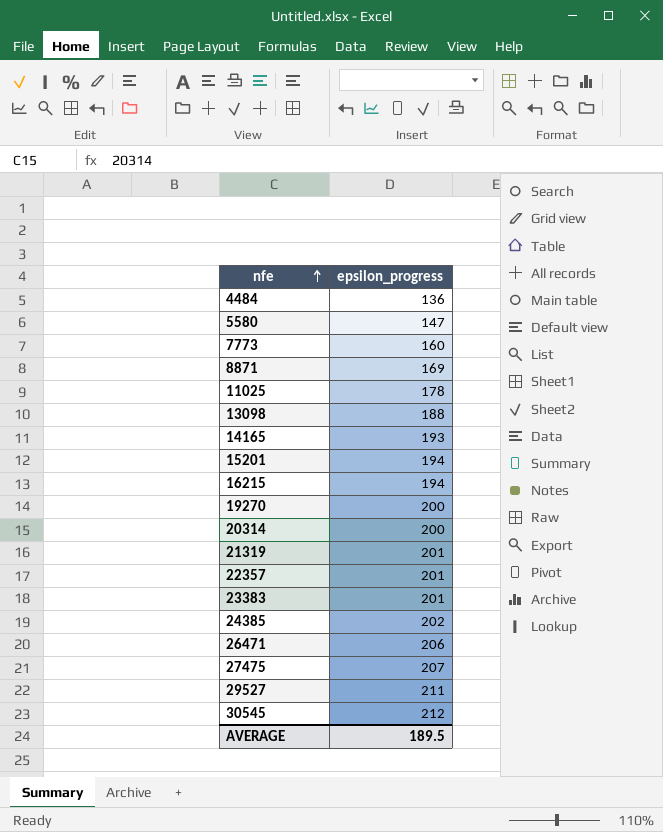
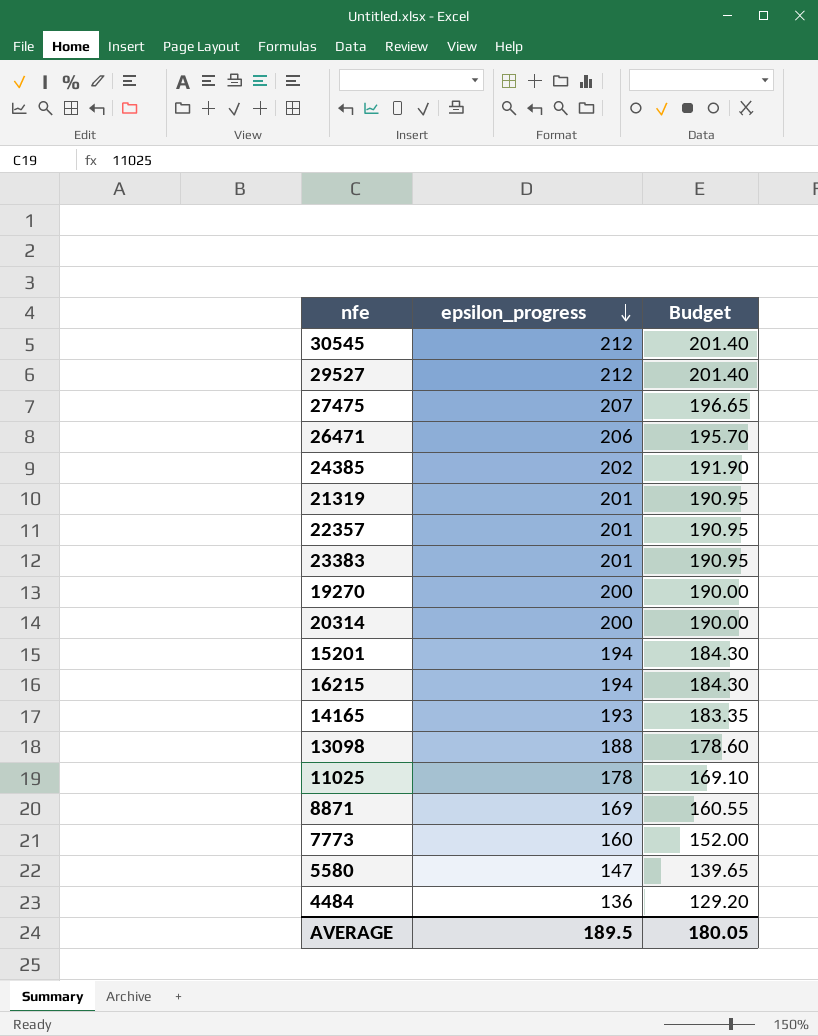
row order: nfe ascending -> epsilon_progress descending
column Budget | formula: none -> [epsilon_progress] * 0.95
29527 | epsilon_progress: 211 -> 212

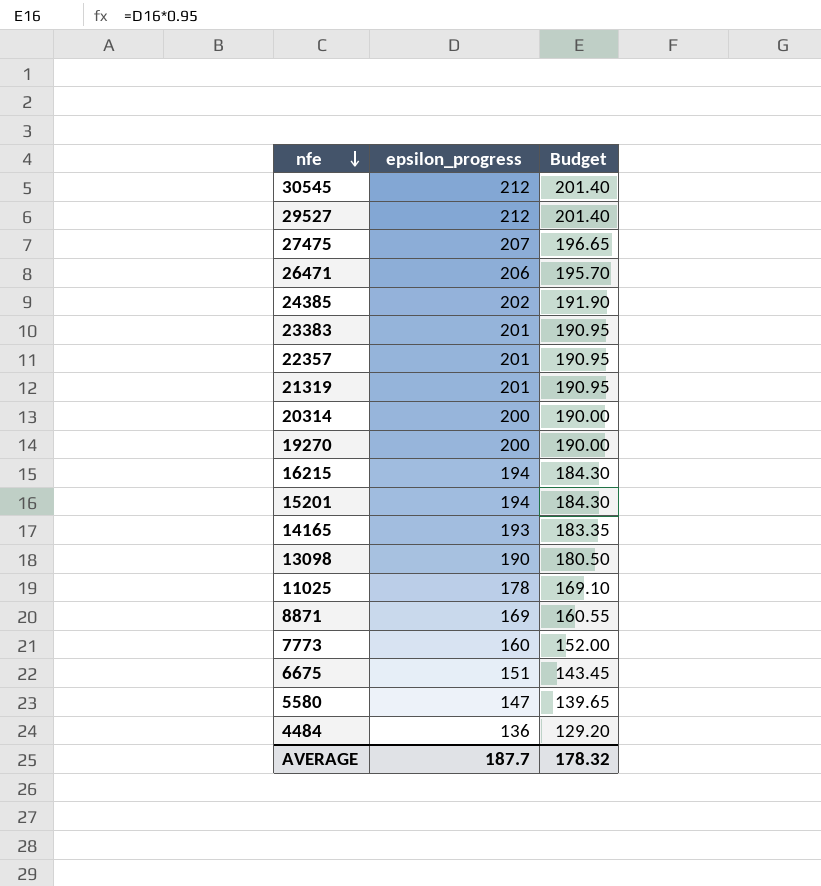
row order: epsilon_progress descending -> nfe descending
13098 | epsilon_progress: 188 -> 190
13098 | Budget: 178.60 -> 180.50
row 6675: none -> 151 | 143.45
AVERAGE | epsilon_progress: 189.5 -> 187.7
AVERAGE | Budget: 180.05 -> 178.32

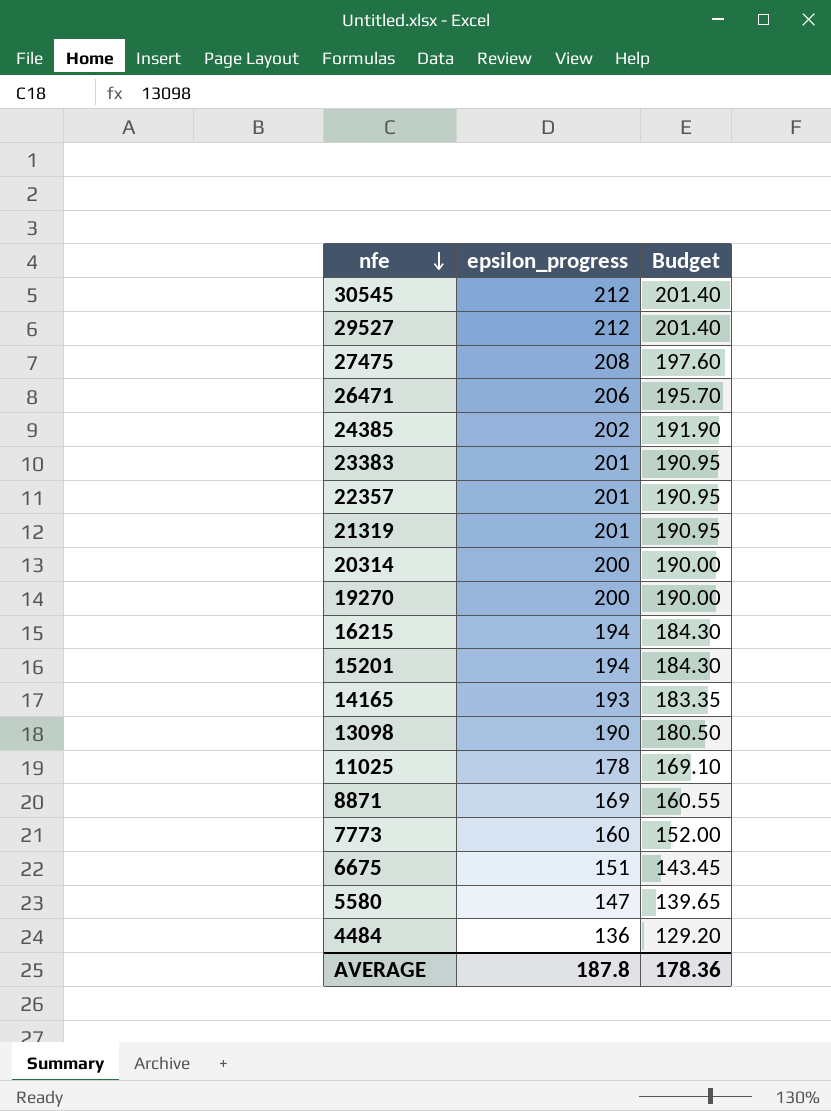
27475 | epsilon_progress: 207 -> 208
27475 | Budget: 196.65 -> 197.60
AVERAGE | epsilon_progress: 187.7 -> 187.8
AVERAGE | Budget: 178.32 -> 178.36

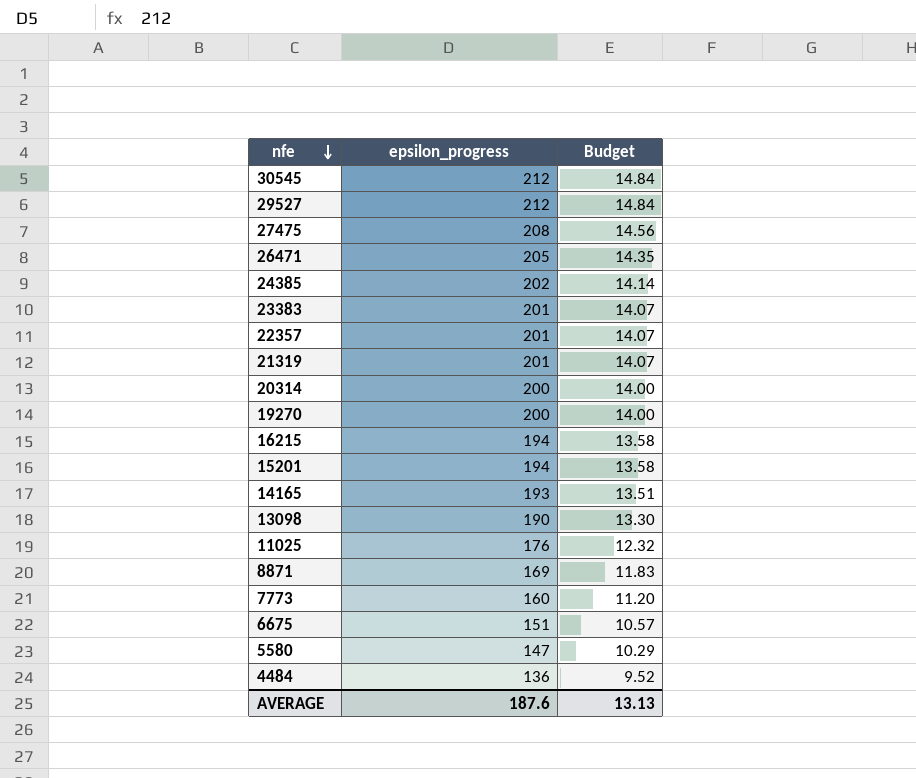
column Budget | formula: [epsilon_progress] * 0.95 -> [epsilon_progress] * 0.07
26471 | epsilon_progress: 206 -> 205
11025 | epsilon_progress: 178 -> 176
AVERAGE | epsilon_progress: 187.8 -> 187.6
AVERAGE | Budget: 178.36 -> 13.13

